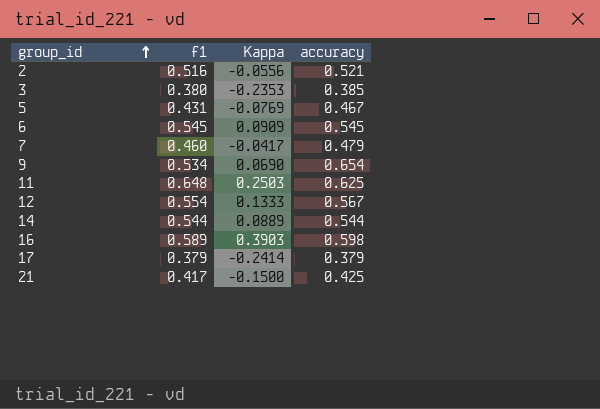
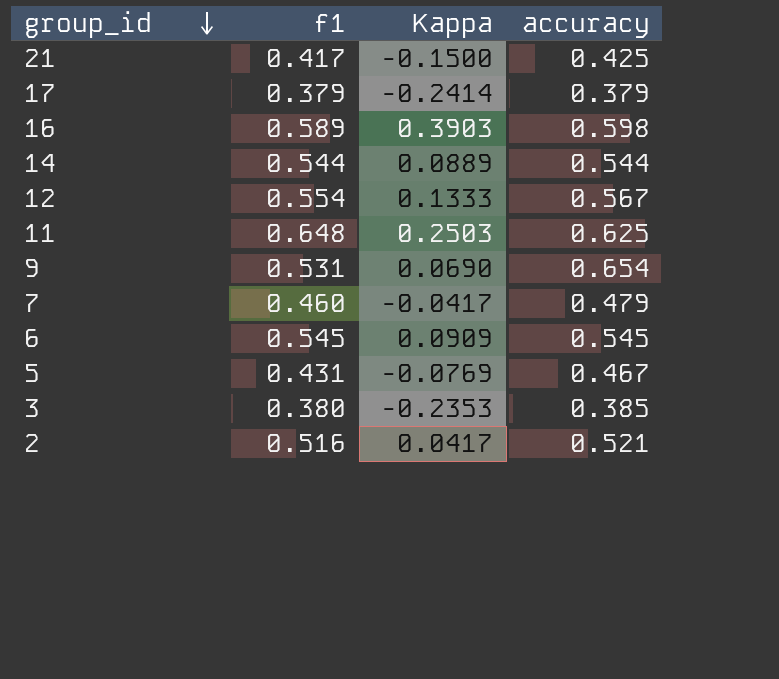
row order: group_id ascending -> group_id descending
9 | f1: 0.534 -> 0.531
2 | Kappa: -0.0556 -> 0.0417

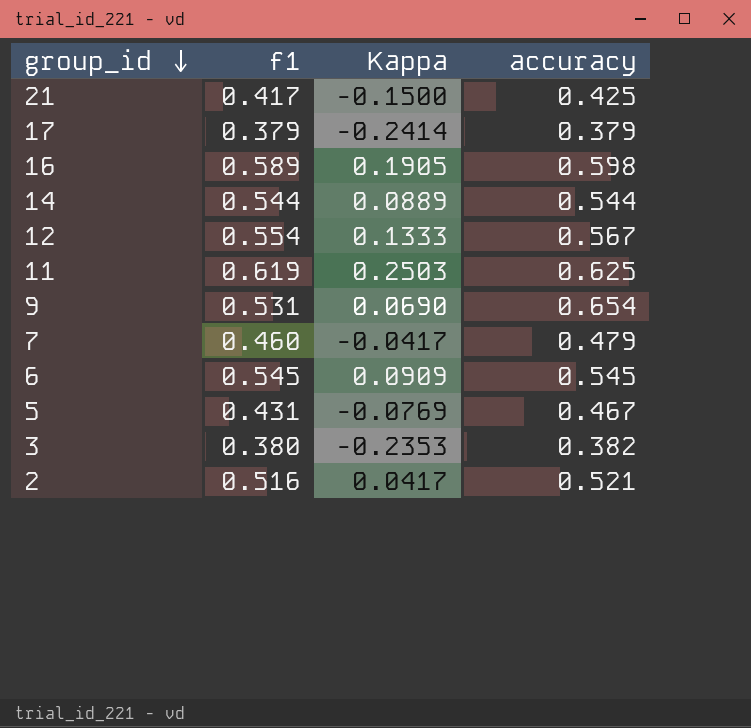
16 | Kappa: 0.3903 -> 0.1905
11 | f1: 0.648 -> 0.619
3 | accuracy: 0.385 -> 0.382

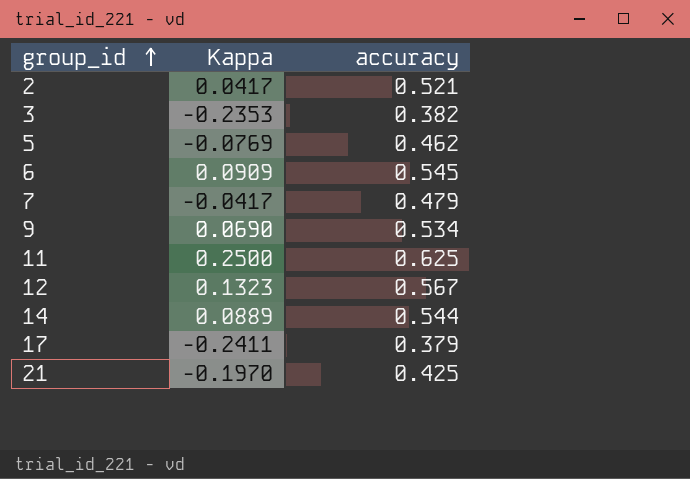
row order: group_id descending -> group_id ascending
column f1 | position: 2 -> none
row 16: 0.589 | 0.1905 | 0.598 -> none
5 | accuracy: 0.467 -> 0.462
9 | accuracy: 0.654 -> 0.534
11 | Kappa: 0.2503 -> 0.2500
12 | Kappa: 0.1333 -> 0.1323
17 | Kappa: -0.2414 -> -0.2411
21 | Kappa: -0.1500 -> -0.1970

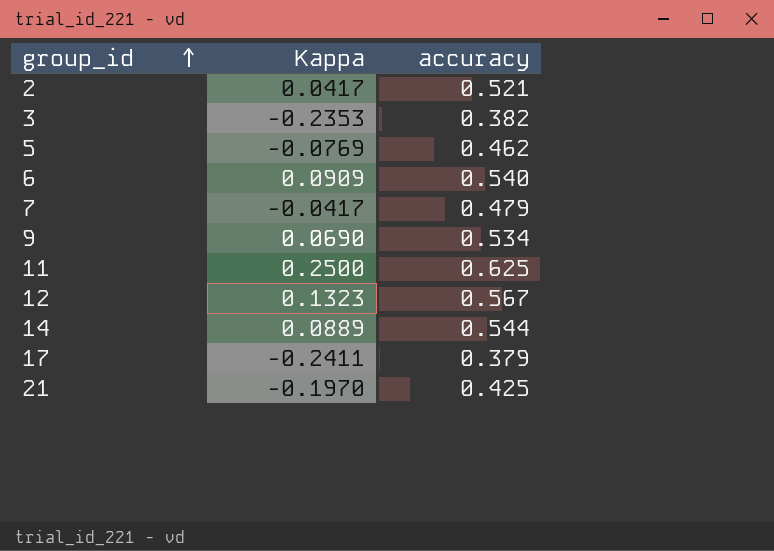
6 | accuracy: 0.545 -> 0.540

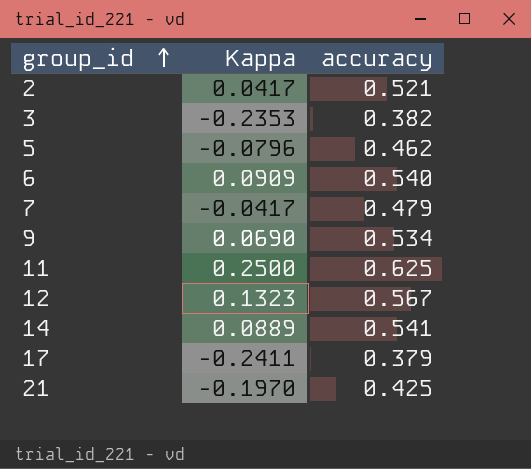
5 | Kappa: -0.0769 -> -0.0796
14 | accuracy: 0.544 -> 0.541

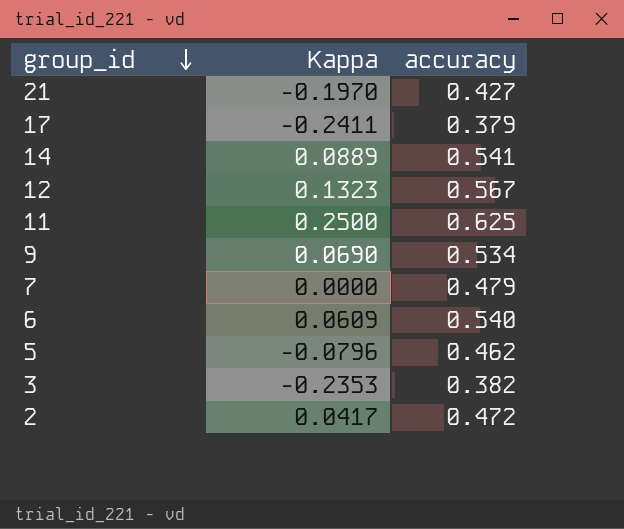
row order: group_id ascending -> group_id descending
21 | accuracy: 0.425 -> 0.427
7 | Kappa: -0.0417 -> 0.0000
6 | Kappa: 0.0909 -> 0.0609
2 | accuracy: 0.521 -> 0.472

